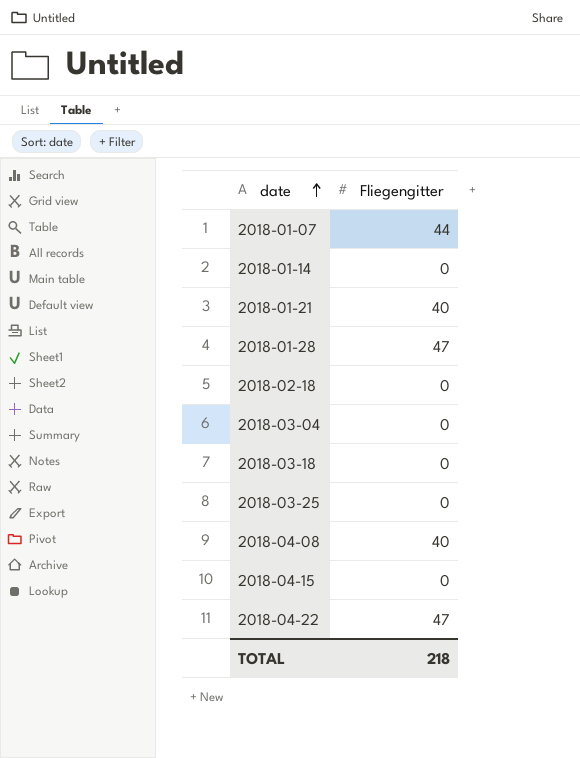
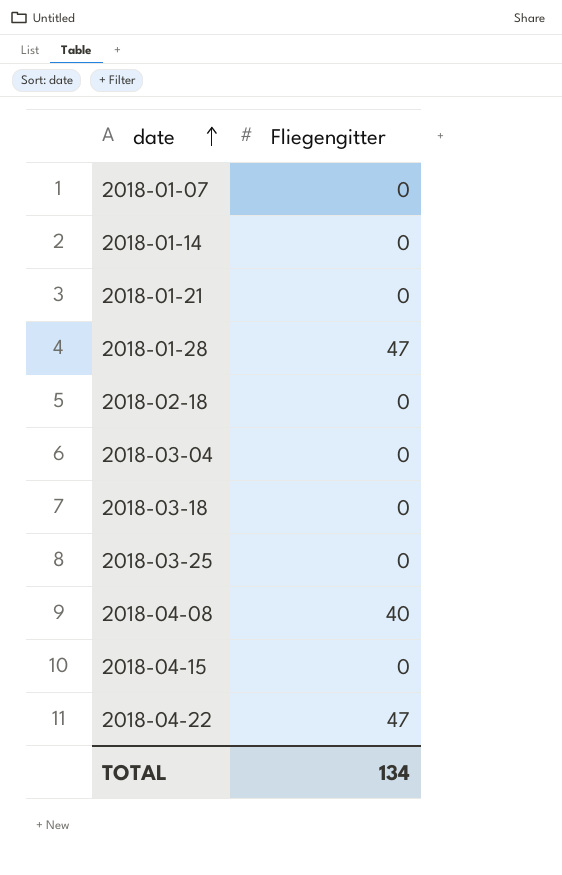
2018-01-07 | Fliegengitter: 44 -> 0
2018-01-21 | Fliegengitter: 40 -> 0
TOTAL | Fliegengitter: 218 -> 134

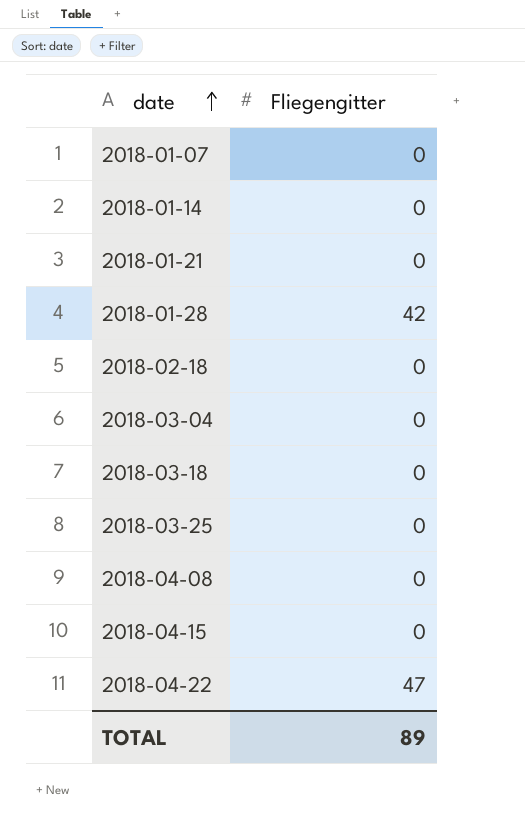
2018-01-28 | Fliegengitter: 47 -> 42
2018-04-08 | Fliegengitter: 40 -> 0
TOTAL | Fliegengitter: 134 -> 89

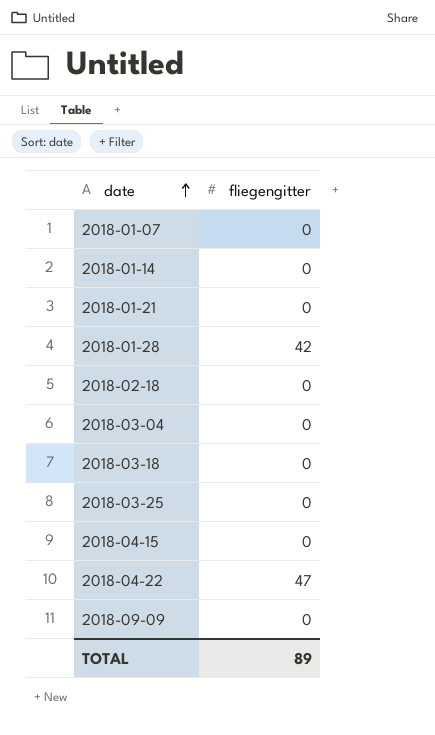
column name: Fliegengitter -> fliegengitter
row 2018-04-08: 0 -> none
row 2018-09-09: none -> 0

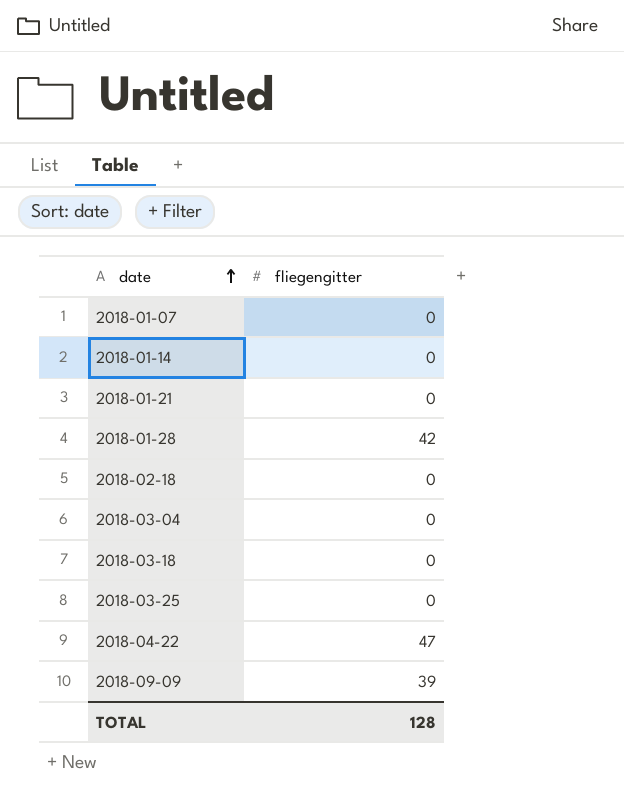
row 2018-04-15: 0 -> none
2018-09-09 | fliegengitter: 0 -> 39
TOTAL | fliegengitter: 89 -> 128

